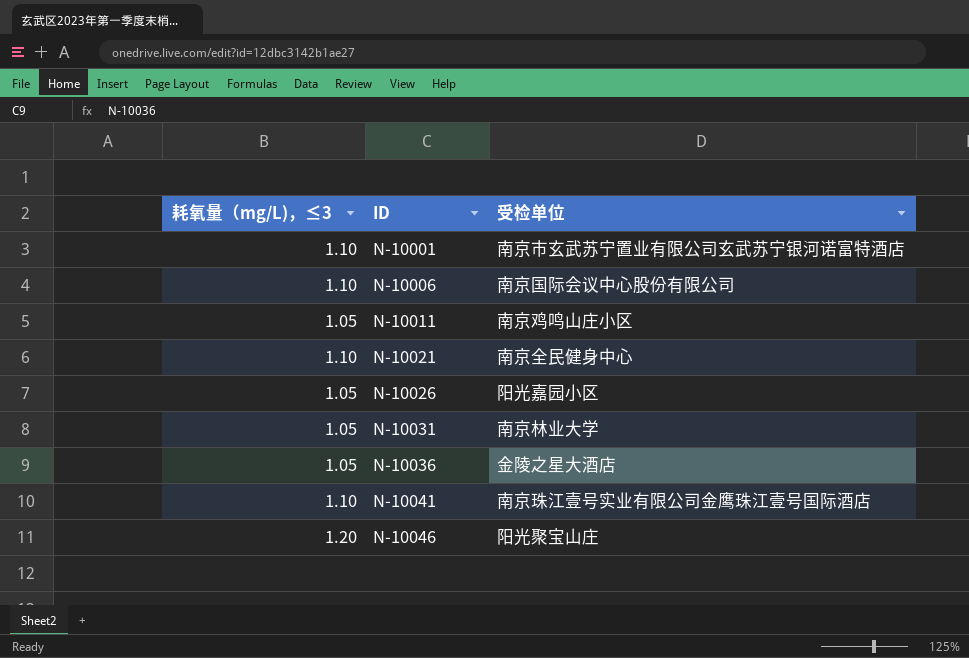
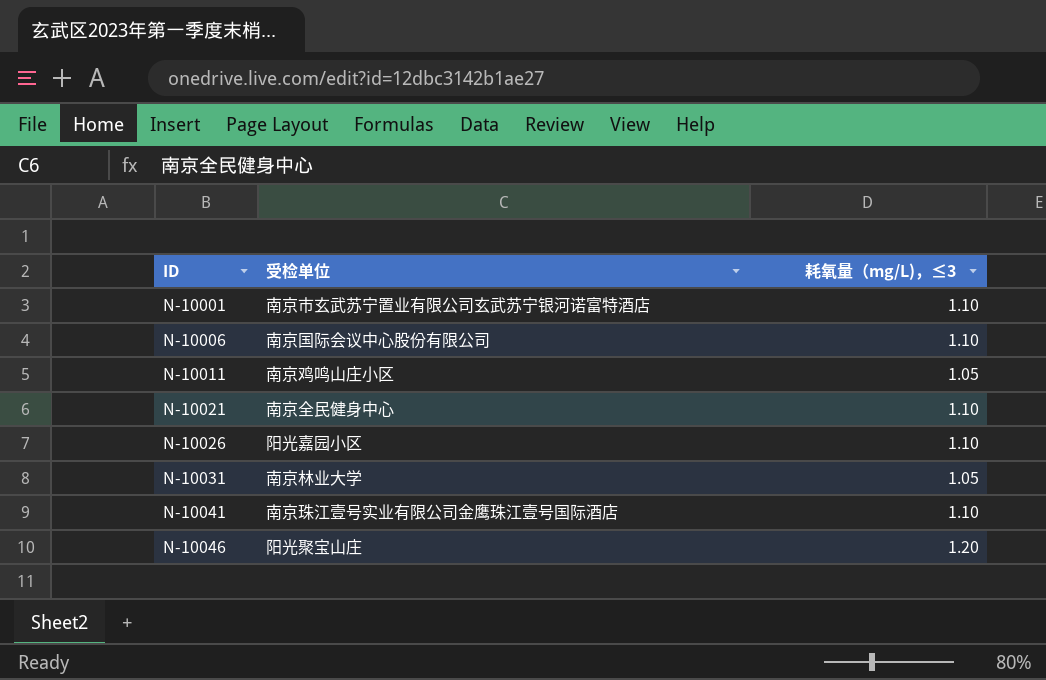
column 耗氧量（mg/L)，≤3 | position: 1 -> 3
row N-10036: 1.05 | 金陵之星大酒店 -> none
N-10026 | 耗氧量（mg/L)，≤3: 1.05 -> 1.10

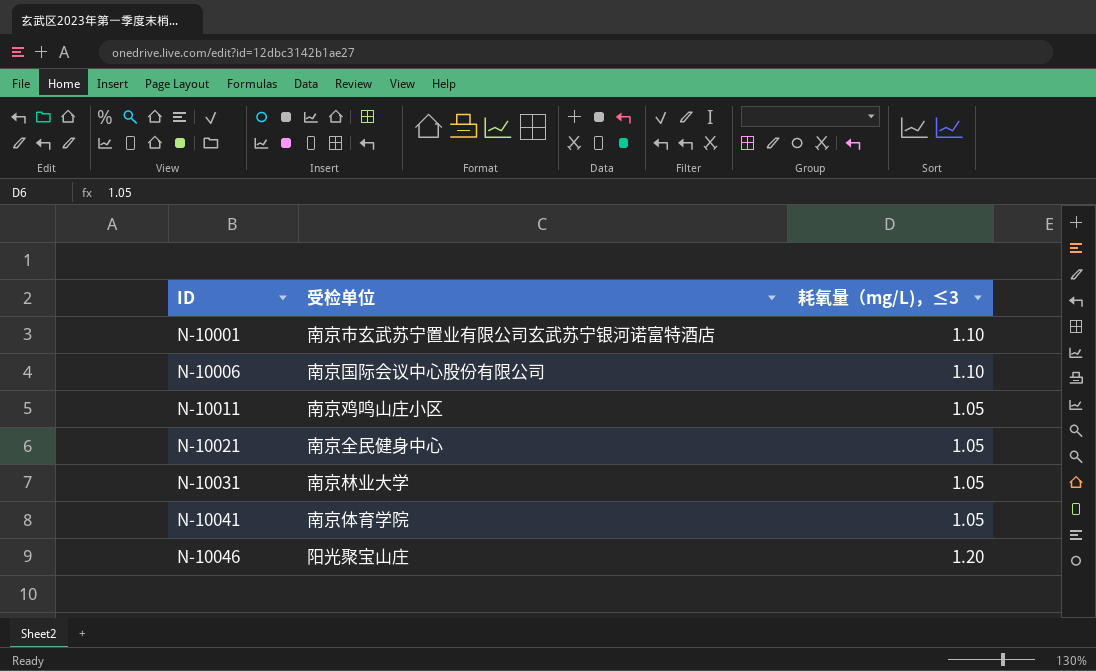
row N-10026: 阳光嘉园小区 | 1.10 -> none
N-10021 | 耗氧量（mg/L)，≤3: 1.10 -> 1.05
N-10041 | 受检单位: 南京珠江壹号实业有限公司金鹰珠江壹号国际酒店 -> 南京体育学院
N-10041 | 耗氧量（mg/L)，≤3: 1.10 -> 1.05

